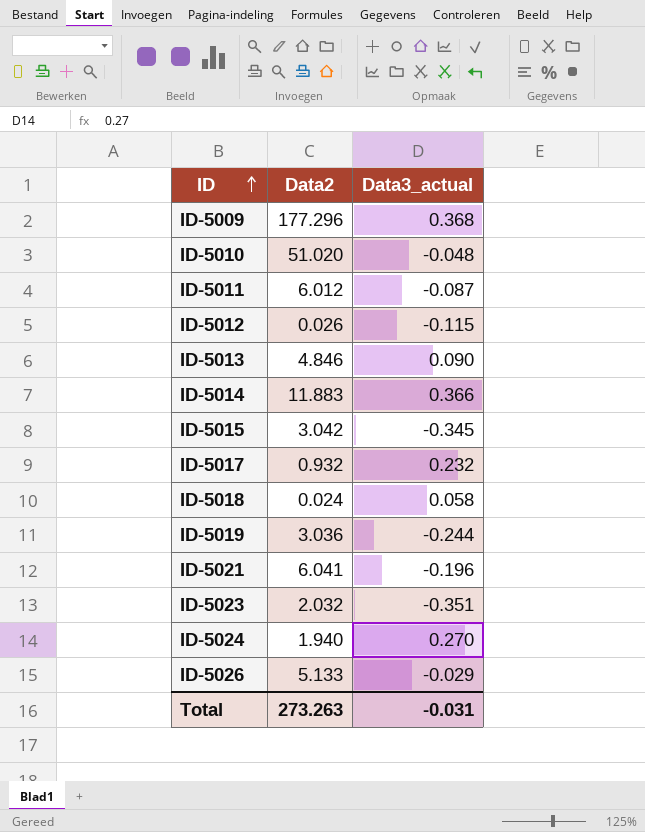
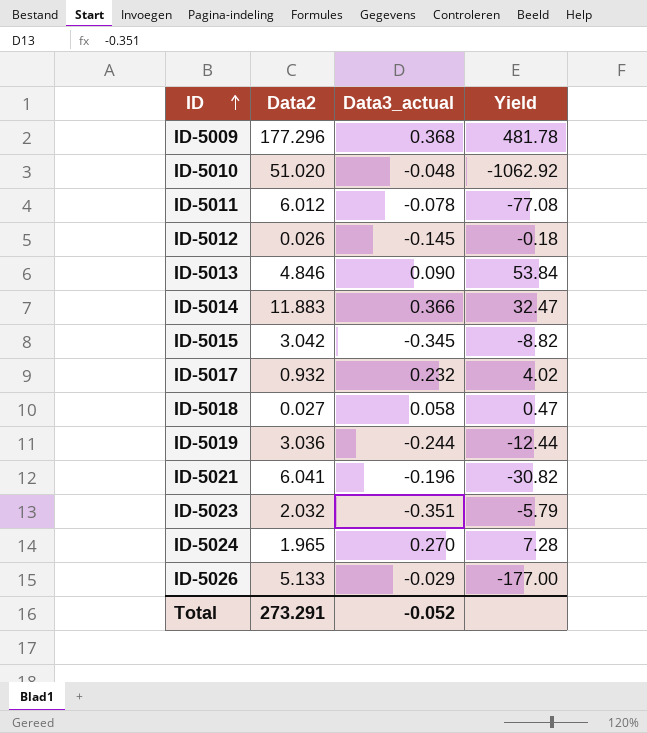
column Yield | formula: none -> [Data2] / [Data3_actual]
ID-5011 | Data3_actual: -0.087 -> -0.078
ID-5012 | Data3_actual: -0.115 -> -0.145
ID-5018 | Data2: 0.024 -> 0.027
ID-5024 | Data2: 1.940 -> 1.965
Total | Data2: 273.263 -> 273.291
Total | Data3_actual: -0.031 -> -0.052

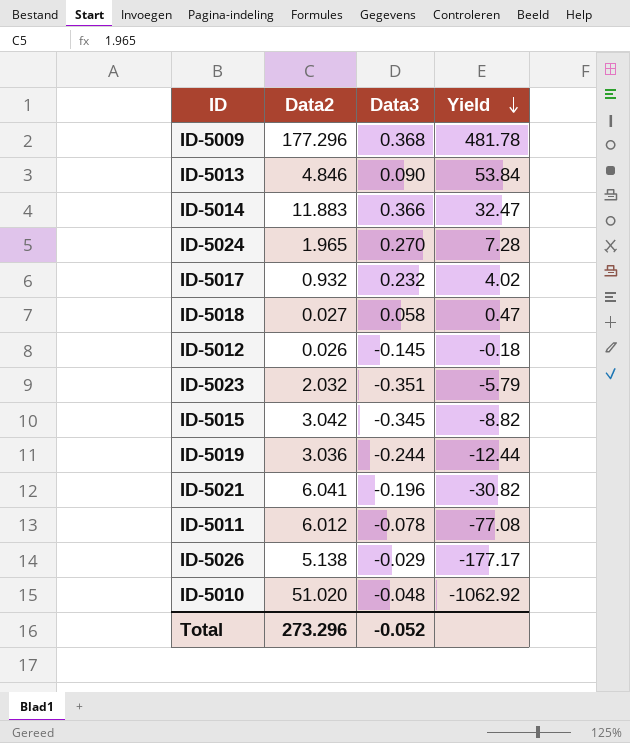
row order: ID ascending -> Yield descending
column name: Data3_actual -> Data3
ID-5026 | Data2: 5.133 -> 5.138
ID-5026 | Yield: -177.00 -> -177.17
Total | Data2: 273.291 -> 273.296

